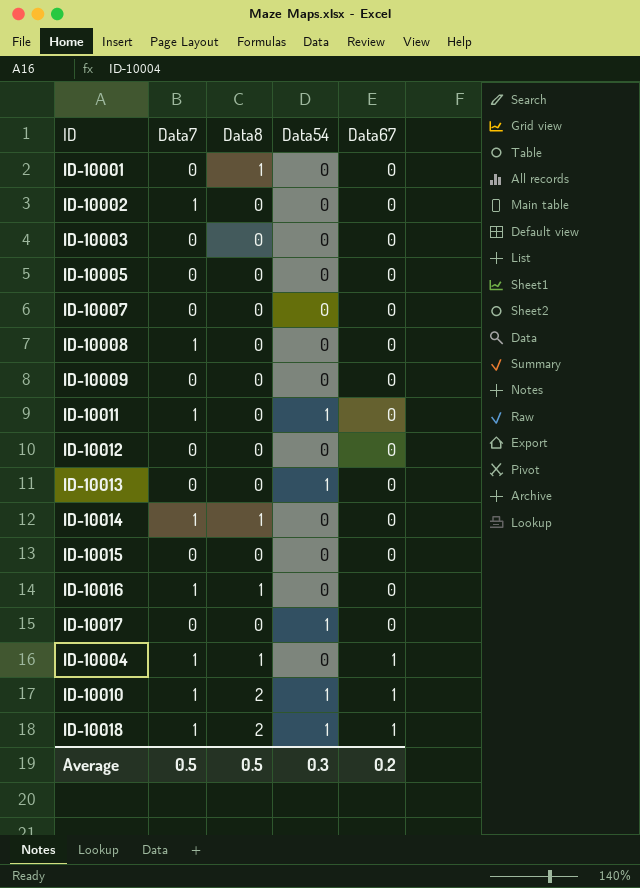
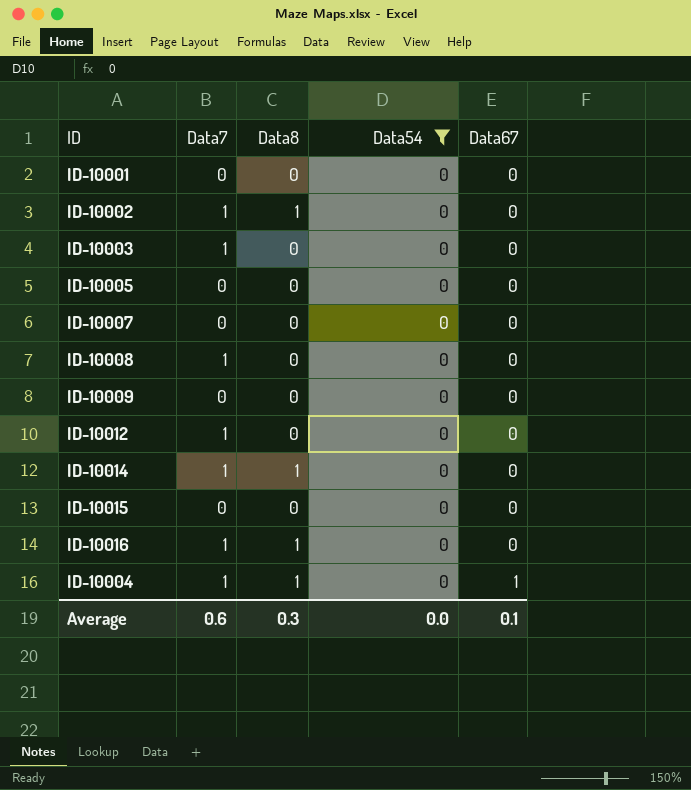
filter: none -> Data54 = 0
ID-10001 | Data8: 1 -> 0
ID-10002 | Data8: 0 -> 1
ID-10003 | Data7: 0 -> 1
ID-10012 | Data7: 0 -> 1
Average | Data7: 0.5 -> 0.6
Average | Data8: 0.5 -> 0.3
Average | Data54: 0.3 -> 0.0
Average | Data67: 0.2 -> 0.1

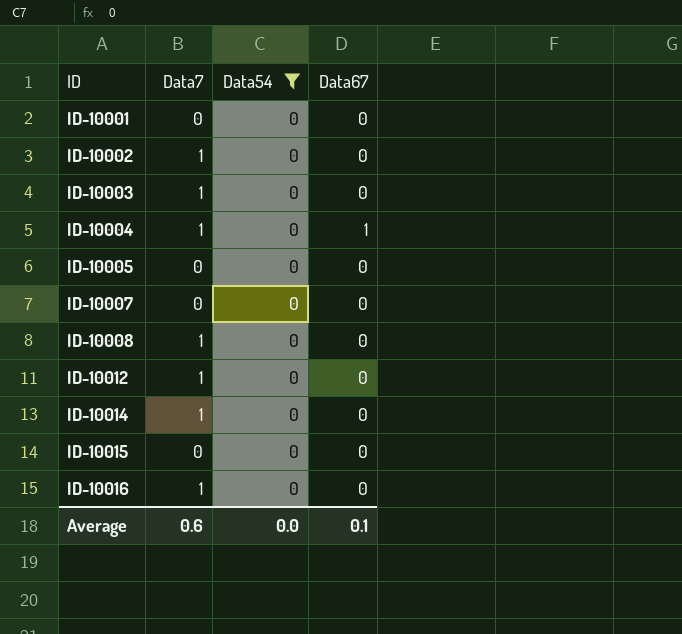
row order: Data67 ascending -> ID ascending
column Data8 | position: 3 -> none
row ID-10009: 0 | 0 | 0 | 0 -> none

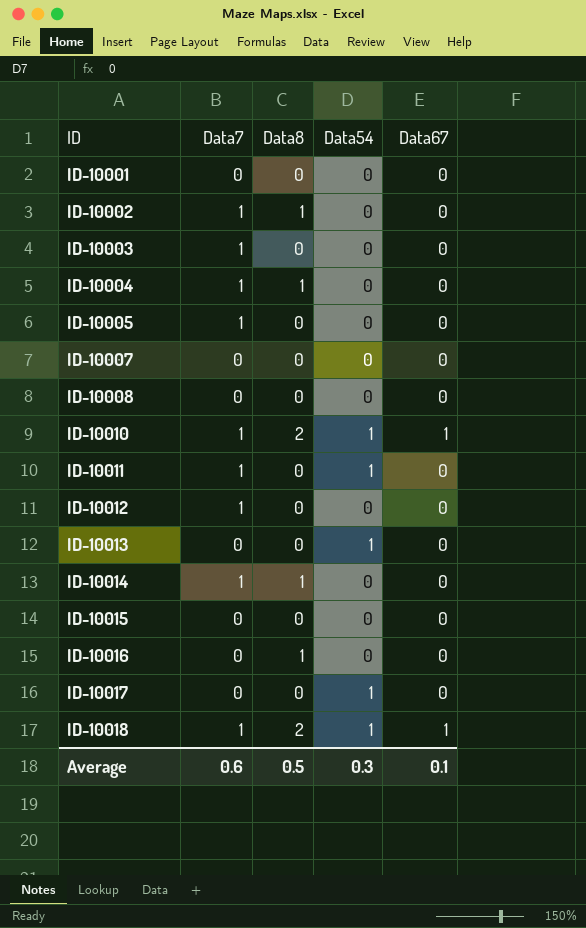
filter: Data54 = 0 -> none
column Data8 | position: none -> 3
ID-10004 | Data67: 1 -> 0
ID-10005 | Data7: 0 -> 1
ID-10008 | Data7: 1 -> 0
ID-10016 | Data7: 1 -> 0
Average | Data54: 0.0 -> 0.3

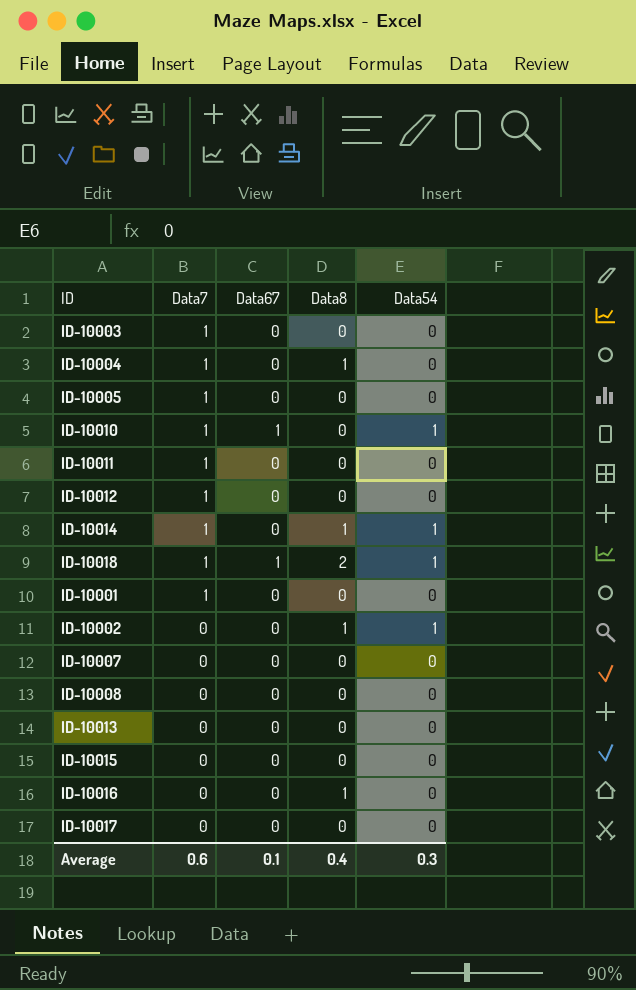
row order: ID ascending -> Data7 descending
column Data67 | position: 5 -> 3
ID-10010 | Data8: 2 -> 0
ID-10011 | Data54: 1 -> 0
ID-10014 | Data54: 0 -> 1
ID-10001 | Data7: 0 -> 1
ID-10002 | Data7: 1 -> 0
ID-10002 | Data54: 0 -> 1
ID-10013 | Data54: 1 -> 0
ID-10017 | Data54: 1 -> 0
Average | Data8: 0.5 -> 0.4

